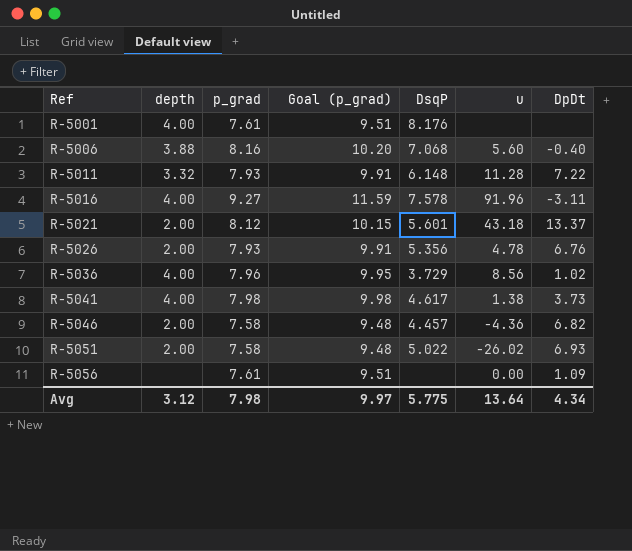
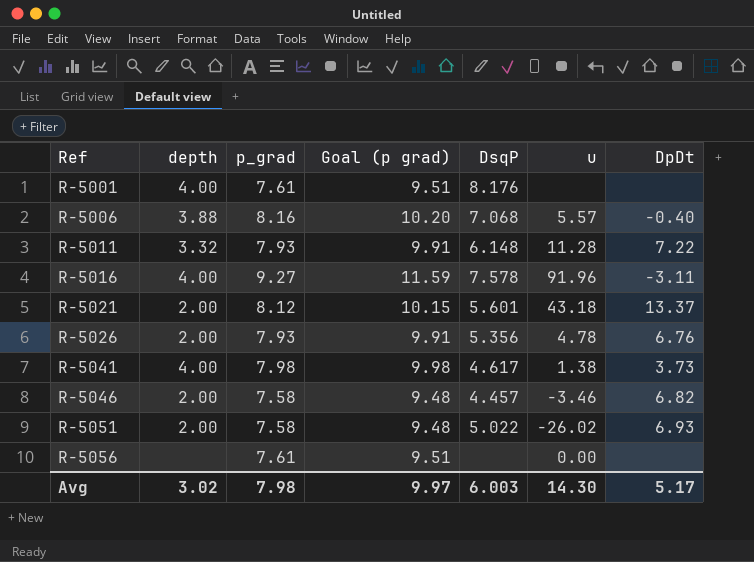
column name: Goal (p_grad) -> Goal (p grad)
row R-5036: 4.00 | 7.96 | 9.95 | 3.729 | 8.56 | 1.02 -> none
R-5006 | u: 5.60 -> 5.57
R-5046 | u: -4.36 -> -3.46
R-5056 | DpDt: 1.09 -> none
Avg | depth: 3.12 -> 3.02
Avg | DsqP: 5.775 -> 6.003
Avg | u: 13.64 -> 14.30
Avg | DpDt: 4.34 -> 5.17

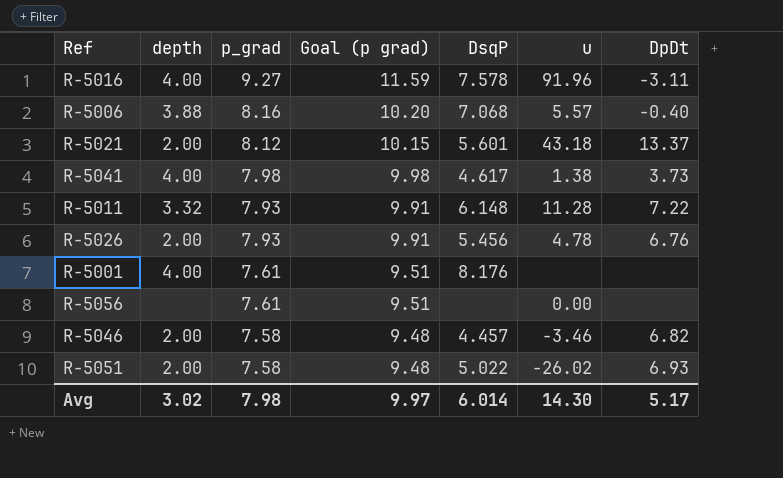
row order: Ref ascending -> p_grad descending
R-5026 | DsqP: 5.356 -> 5.456
Avg | DsqP: 6.003 -> 6.014

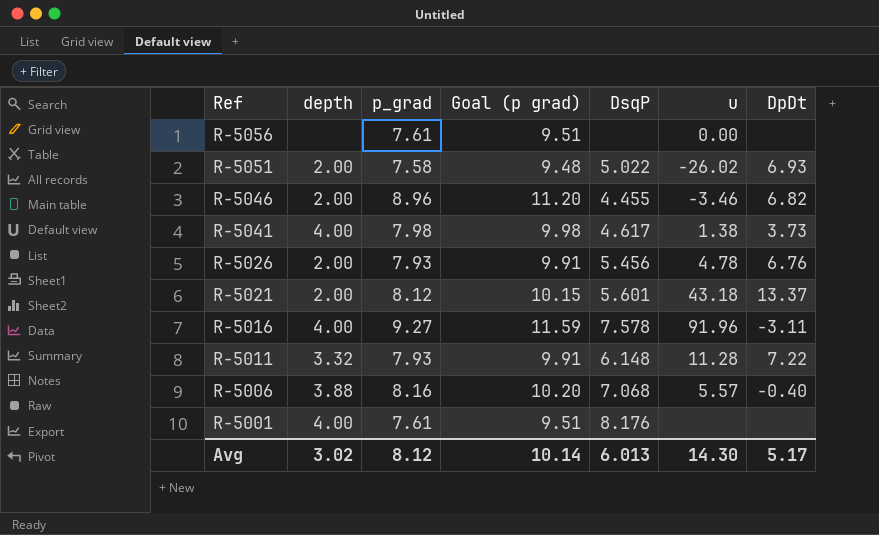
row order: p_grad descending -> Ref descending
R-5046 | p_grad: 7.58 -> 8.96
R-5046 | Goal (p grad): 9.48 -> 11.20
R-5046 | DsqP: 4.457 -> 4.455
Avg | p_grad: 7.98 -> 8.12
Avg | Goal (p grad): 9.97 -> 10.14
Avg | DsqP: 6.014 -> 6.013

